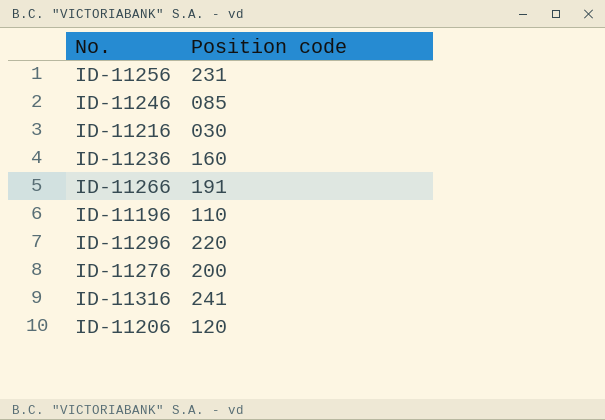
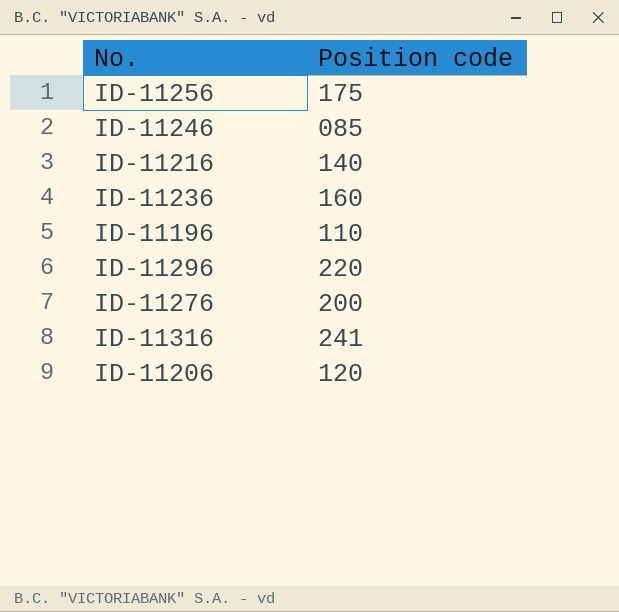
row ID-11266: 191 -> none
ID-11256 | Position code: 231 -> 175
ID-11216 | Position code: 030 -> 140

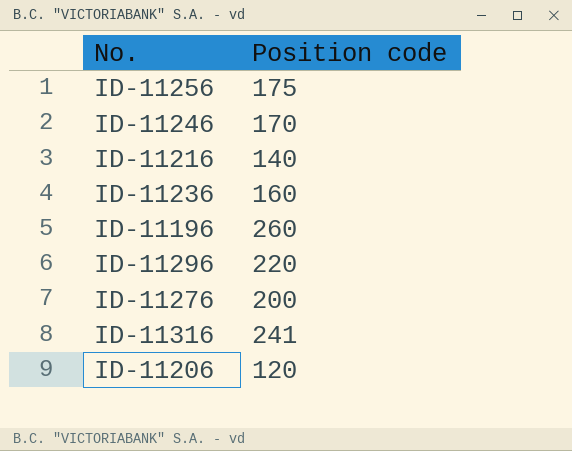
ID-11246 | Position code: 085 -> 170
ID-11196 | Position code: 110 -> 260

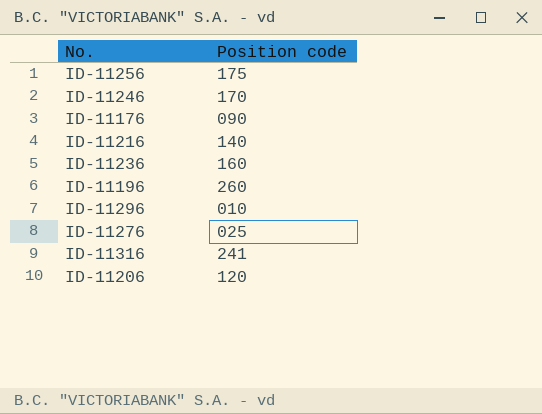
row ID-11176: none -> 090
ID-11296 | Position code: 220 -> 010
ID-11276 | Position code: 200 -> 025

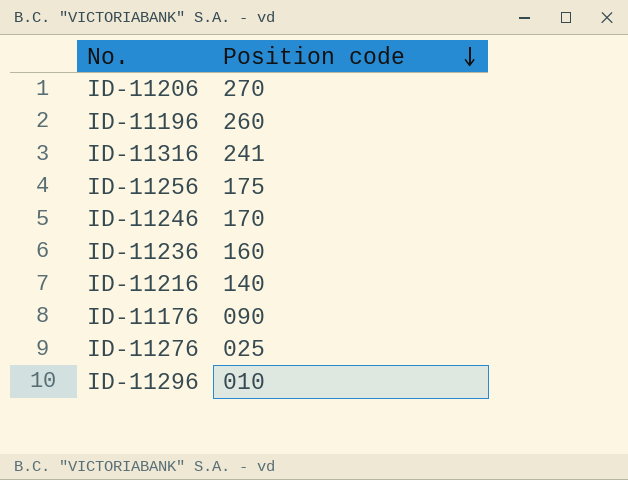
row order: none -> Position code descending
ID-11206 | Position code: 120 -> 270

